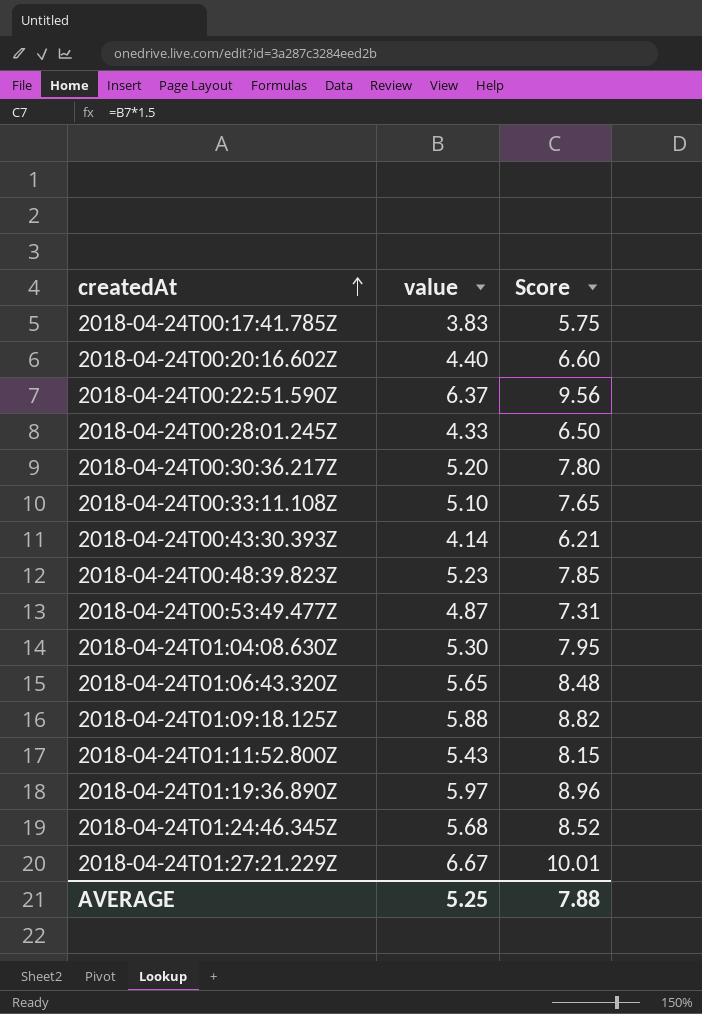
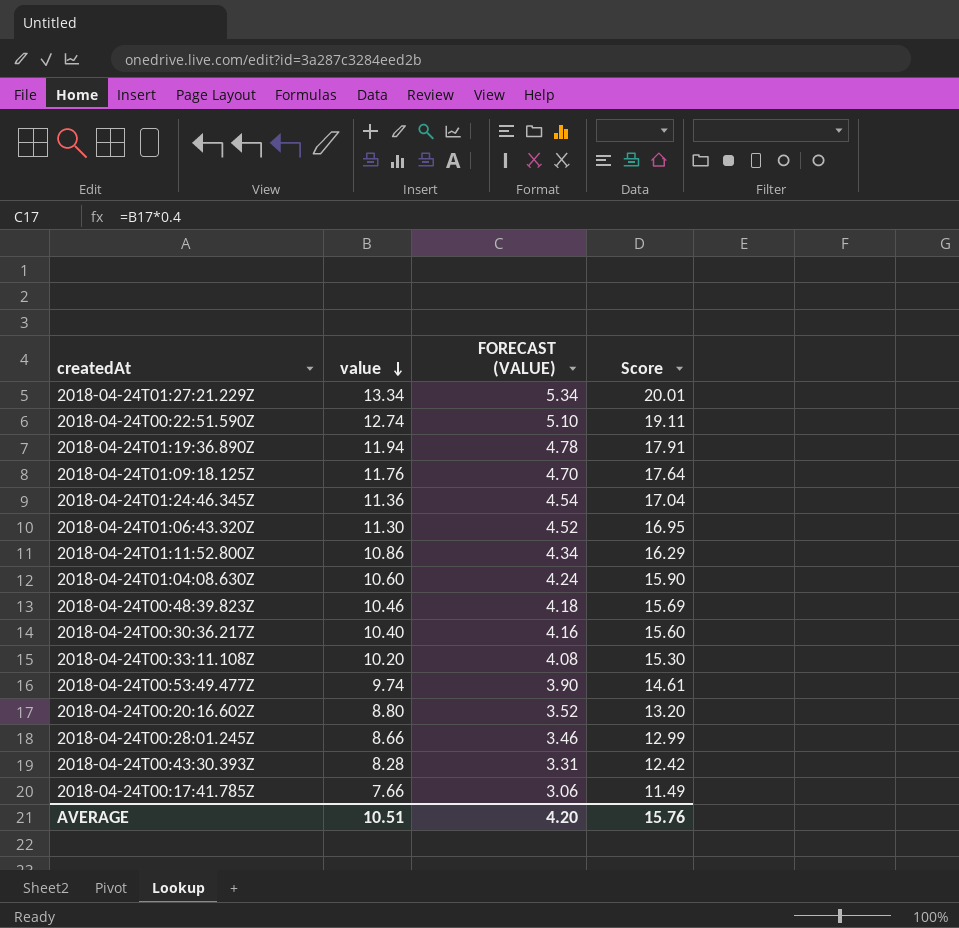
row order: createdAt ascending -> value descending
column FORECAST (VALUE) | formula: none -> [value] * 0.4
2018-04-24T01:27:21.229Z | value: 6.67 -> 13.34
2018-04-24T01:27:21.229Z | Score: 10.01 -> 20.01
2018-04-24T00:22:51.590Z | value: 6.37 -> 12.74
2018-04-24T00:22:51.590Z | Score: 9.56 -> 19.11
2018-04-24T01:19:36.890Z | value: 5.97 -> 11.94
2018-04-24T01:19:36.890Z | Score: 8.96 -> 17.91
2018-04-24T01:09:18.125Z | value: 5.88 -> 11.76
2018-04-24T01:09:18.125Z | Score: 8.82 -> 17.64
2018-04-24T01:24:46.345Z | value: 5.68 -> 11.36
2018-04-24T01:24:46.345Z | Score: 8.52 -> 17.04
2018-04-24T01:06:43.320Z | value: 5.65 -> 11.30
2018-04-24T01:06:43.320Z | Score: 8.48 -> 16.95
2018-04-24T01:11:52.800Z | value: 5.43 -> 10.86
2018-04-24T01:11:52.800Z | Score: 8.15 -> 16.29
2018-04-24T01:04:08.630Z | value: 5.30 -> 10.60
2018-04-24T01:04:08.630Z | Score: 7.95 -> 15.90
2018-04-24T00:48:39.823Z | value: 5.23 -> 10.46
2018-04-24T00:48:39.823Z | Score: 7.85 -> 15.69
2018-04-24T00:30:36.217Z | value: 5.20 -> 10.40
2018-04-24T00:30:36.217Z | Score: 7.80 -> 15.60
2018-04-24T00:33:11.108Z | value: 5.10 -> 10.20
2018-04-24T00:33:11.108Z | Score: 7.65 -> 15.30
2018-04-24T00:53:49.477Z | value: 4.87 -> 9.74
2018-04-24T00:53:49.477Z | Score: 7.31 -> 14.61
2018-04-24T00:20:16.602Z | value: 4.40 -> 8.80
2018-04-24T00:20:16.602Z | Score: 6.60 -> 13.20
2018-04-24T00:28:01.245Z | value: 4.33 -> 8.66
2018-04-24T00:28:01.245Z | Score: 6.50 -> 12.99
2018-04-24T00:43:30.393Z | value: 4.14 -> 8.28
2018-04-24T00:43:30.393Z | Score: 6.21 -> 12.42
2018-04-24T00:17:41.785Z | value: 3.83 -> 7.66
2018-04-24T00:17:41.785Z | Score: 5.75 -> 11.49
AVERAGE | value: 5.25 -> 10.51
AVERAGE | Score: 7.88 -> 15.76

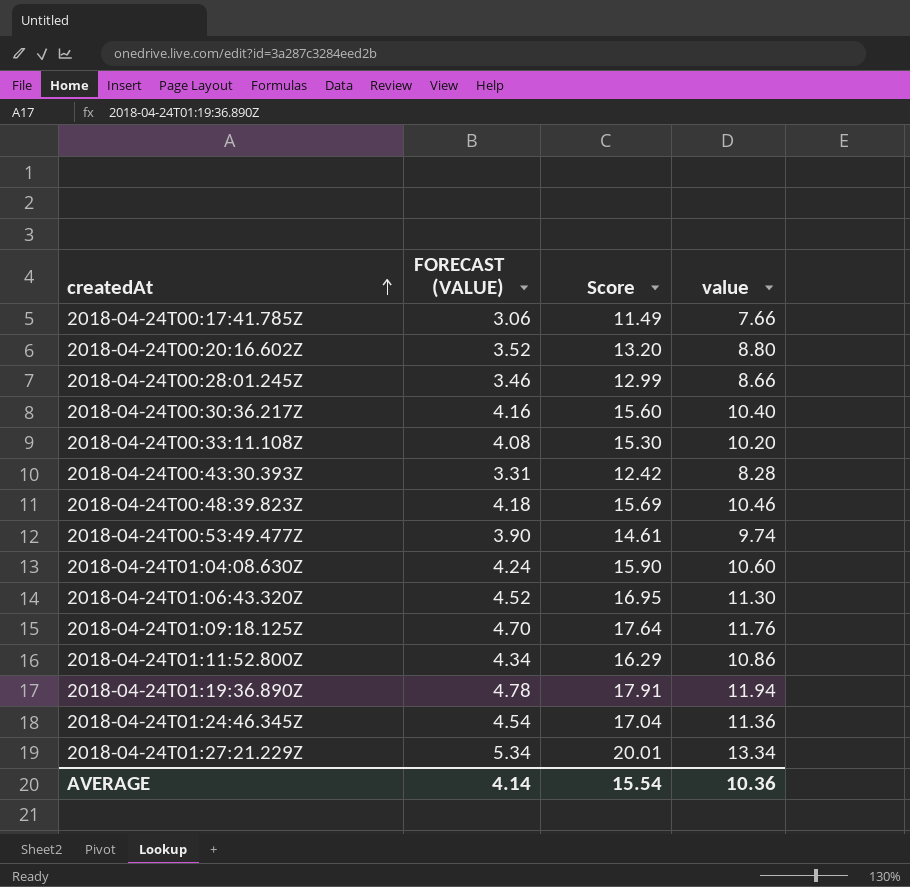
row order: value descending -> createdAt ascending
column value | position: 2 -> 4
row 2018-04-24T00:22:51.590Z: 12.74 | 5.10 | 19.11 -> none
AVERAGE | FORECAST (VALUE): 4.20 -> 4.14
AVERAGE | Score: 15.76 -> 15.54
AVERAGE | value: 10.51 -> 10.36

